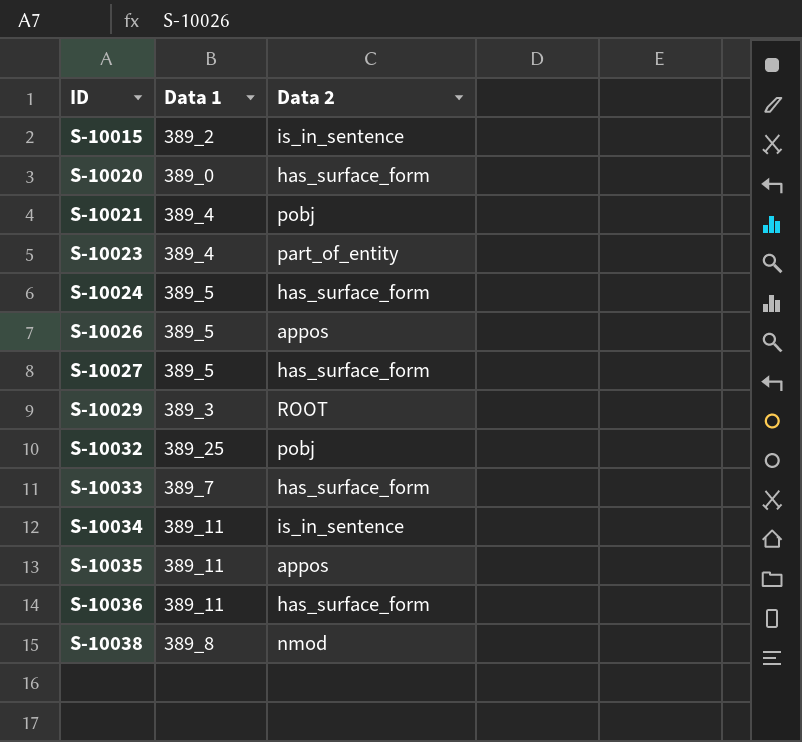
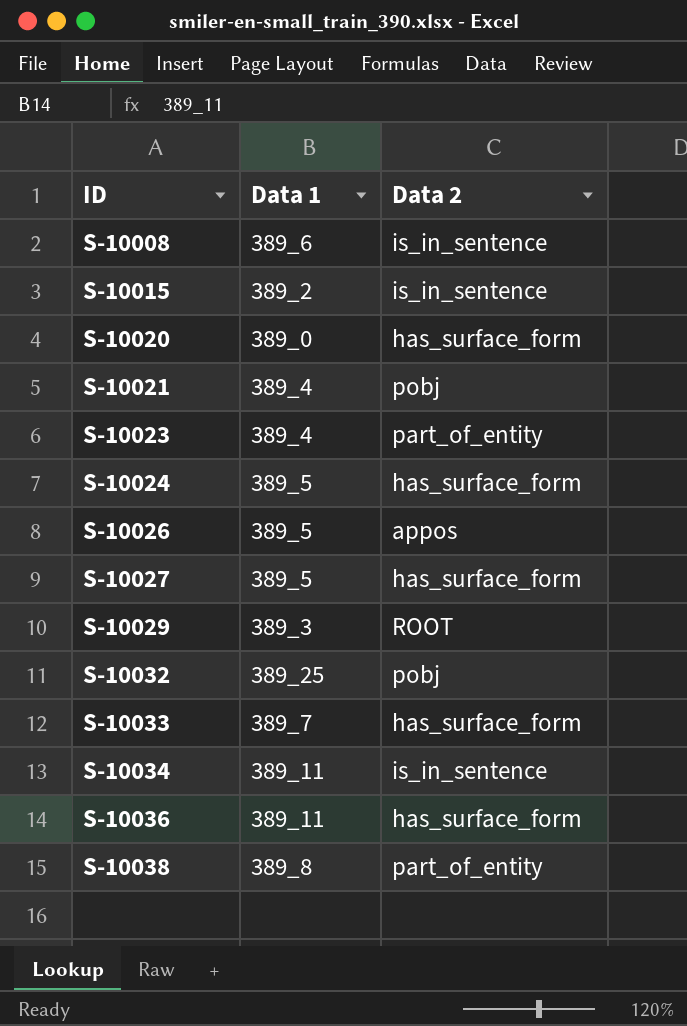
row S-10035: 389_11 | appos -> none
row S-10008: none -> 389_6 | is_in_sentence
S-10038 | Data 2: nmod -> part_of_entity

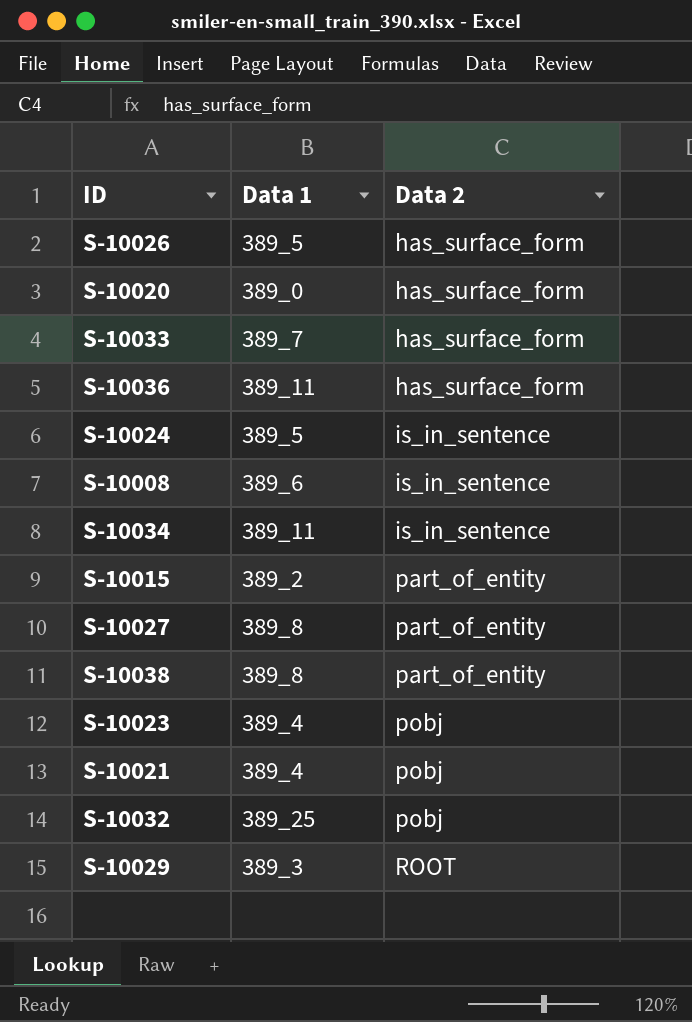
row order: ID ascending -> Data 2 ascending
S-10026 | Data 2: appos -> has_surface_form
S-10024 | Data 2: has_surface_form -> is_in_sentence
S-10015 | Data 2: is_in_sentence -> part_of_entity
S-10027 | Data 1: 389_5 -> 389_8
S-10027 | Data 2: has_surface_form -> part_of_entity
S-10023 | Data 2: part_of_entity -> pobj

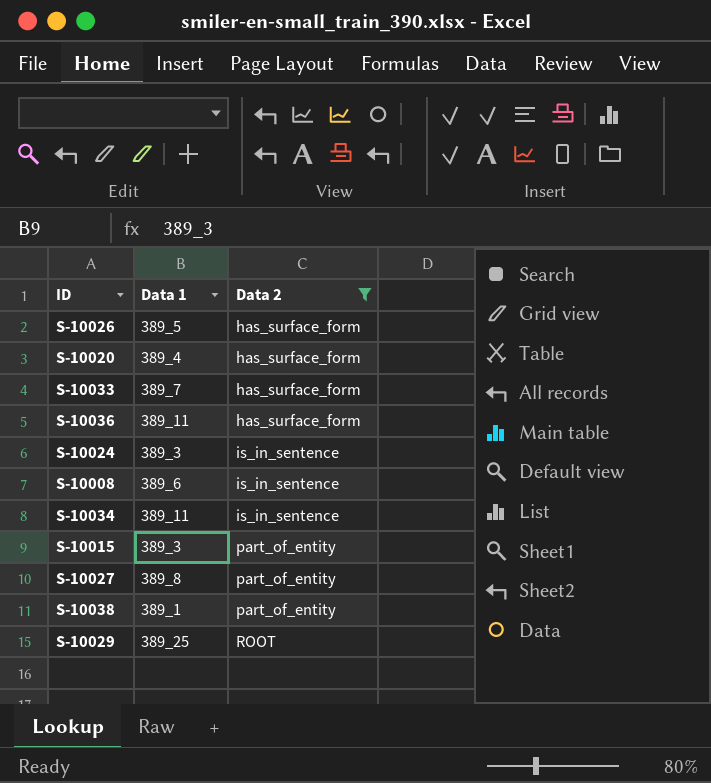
filter: none -> Data 2 != pobj
S-10020 | Data 1: 389_0 -> 389_4
S-10024 | Data 1: 389_5 -> 389_3
S-10015 | Data 1: 389_2 -> 389_3
S-10038 | Data 1: 389_8 -> 389_1
S-10029 | Data 1: 389_3 -> 389_25

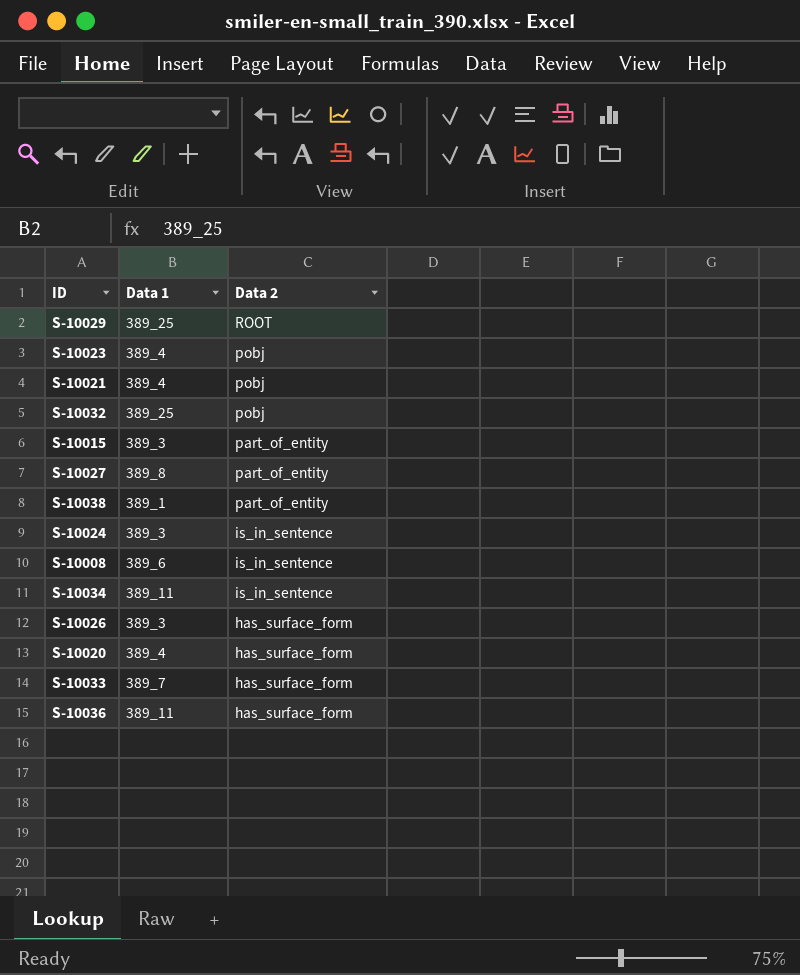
filter: Data 2 != pobj -> none
row order: Data 2 ascending -> Data 2 descending
S-10026 | Data 1: 389_5 -> 389_3

